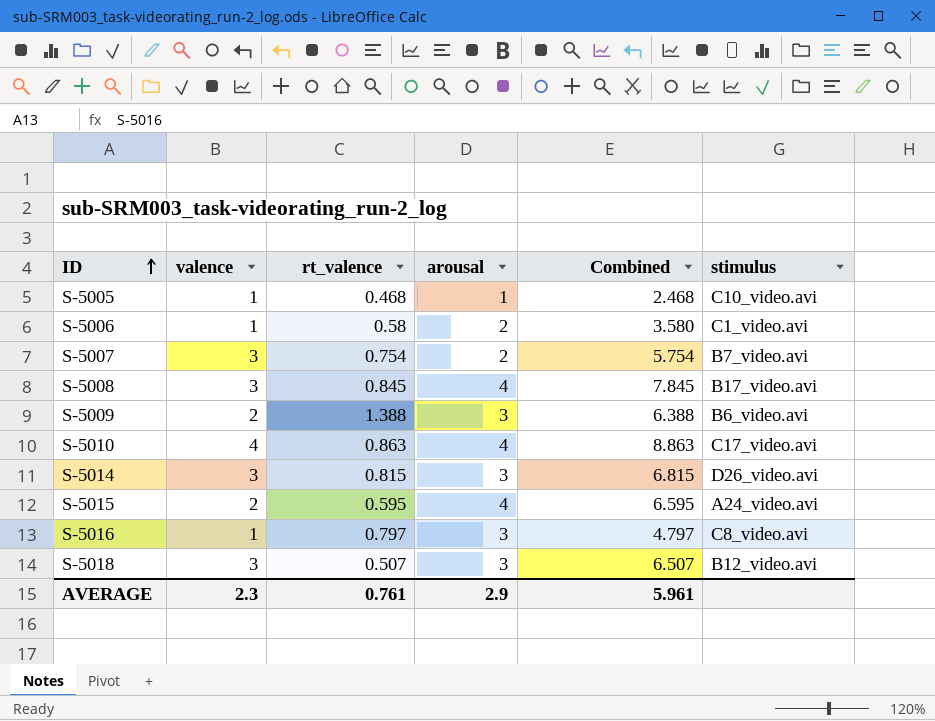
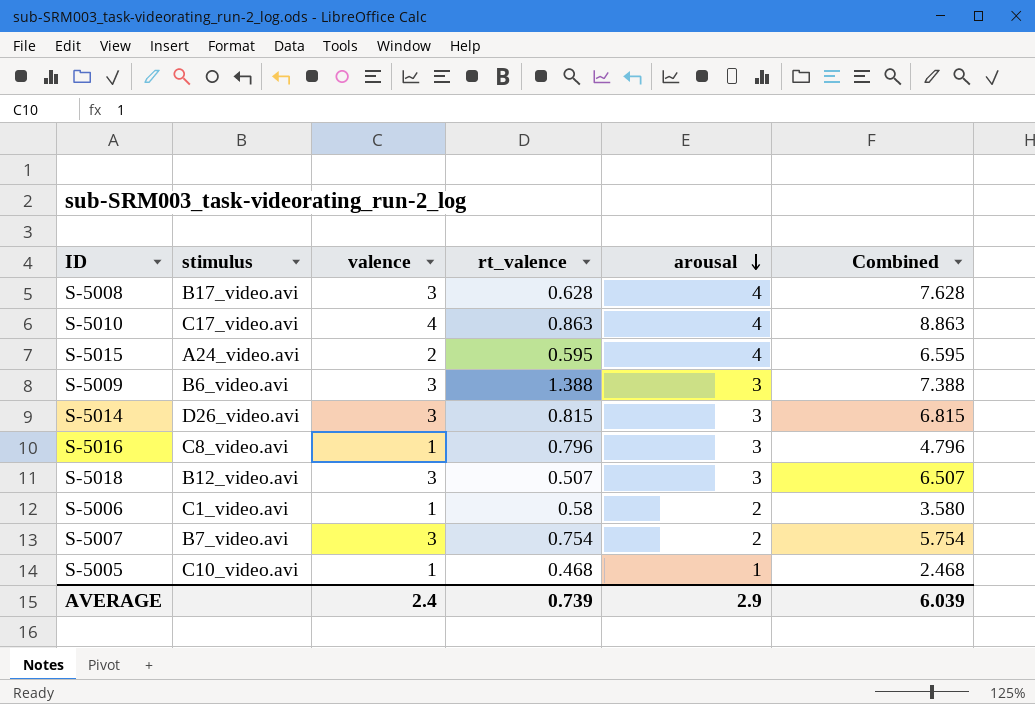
row order: ID ascending -> arousal descending
column stimulus | position: 6 -> 2
S-5008 | rt_valence: 0.845 -> 0.628
S-5008 | Combined: 7.845 -> 7.628
S-5009 | valence: 2 -> 3
S-5009 | Combined: 6.388 -> 7.388
S-5016 | rt_valence: 0.797 -> 0.796
S-5016 | Combined: 4.797 -> 4.796
AVERAGE | valence: 2.3 -> 2.4
AVERAGE | rt_valence: 0.761 -> 0.739
AVERAGE | Combined: 5.961 -> 6.039

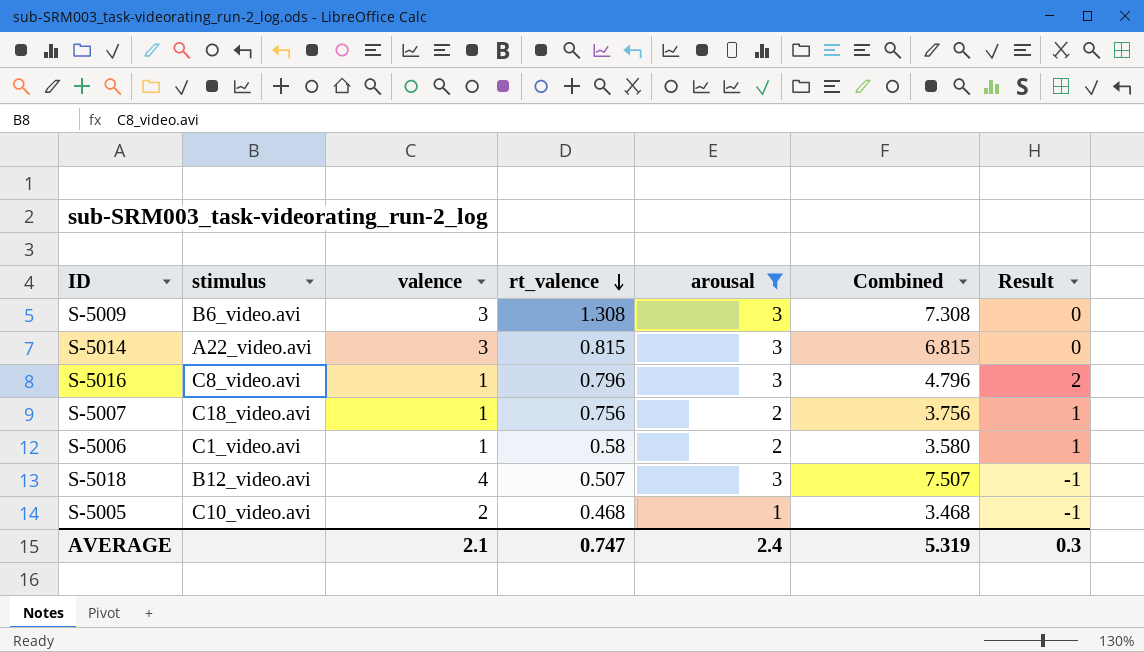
filter: none -> arousal != 4
row order: arousal descending -> rt_valence descending
column Result | formula: none -> [arousal] - [valence]
S-5009 | rt_valence: 1.388 -> 1.308
S-5009 | Combined: 7.388 -> 7.308
S-5014 | stimulus: D26_video.avi -> A22_video.avi
S-5007 | stimulus: B7_video.avi -> C18_video.avi
S-5007 | valence: 3 -> 1
S-5007 | rt_valence: 0.754 -> 0.756
S-5007 | Combined: 5.754 -> 3.756
S-5018 | valence: 3 -> 4
S-5018 | Combined: 6.507 -> 7.507
S-5005 | valence: 1 -> 2
S-5005 | Combined: 2.468 -> 3.468
AVERAGE | valence: 2.4 -> 2.1
AVERAGE | rt_valence: 0.739 -> 0.747
AVERAGE | arousal: 2.9 -> 2.4
AVERAGE | Combined: 6.039 -> 5.319

